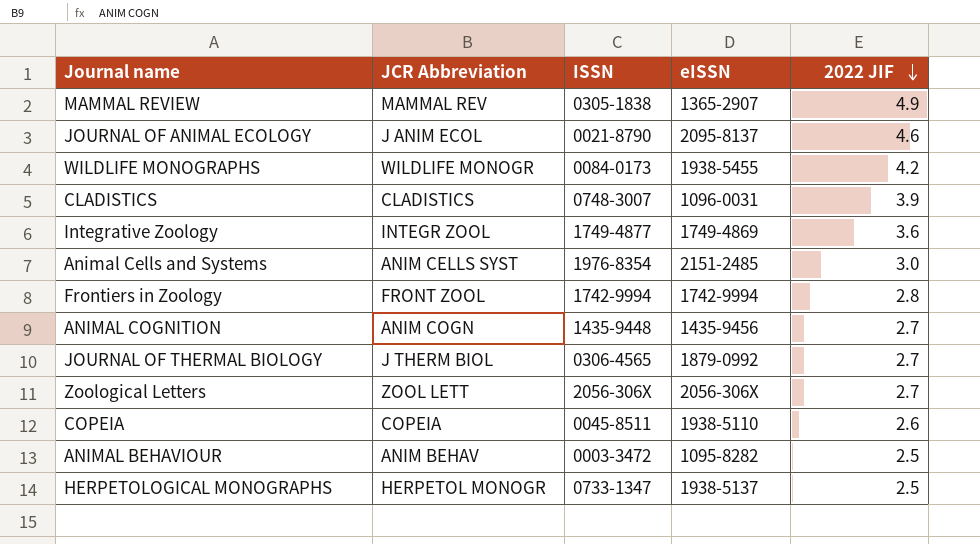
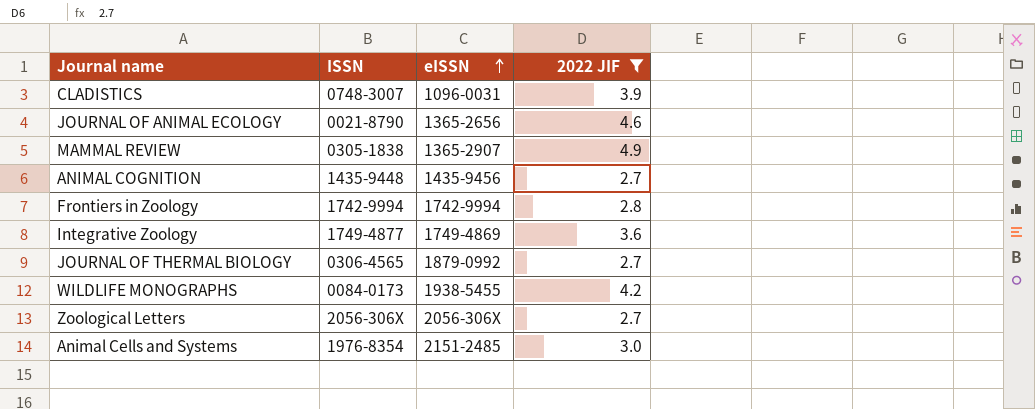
filter: none -> 2022 JIF >= 2.7
row order: 2022 JIF descending -> eISSN ascending
column JCR Abbreviation | position: 2 -> none
JOURNAL OF ANIMAL ECOLOGY | eISSN: 2095-8137 -> 1365-2656

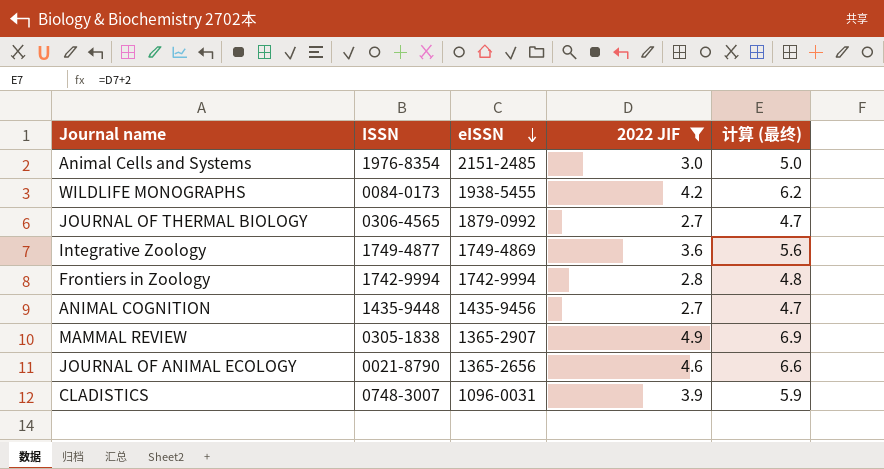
row order: eISSN ascending -> eISSN descending
column 计算 (最终) | formula: none -> [2022 JIF] + 2
row Zoological Letters: 2056-306X | 2056-306X | 2.7 -> none

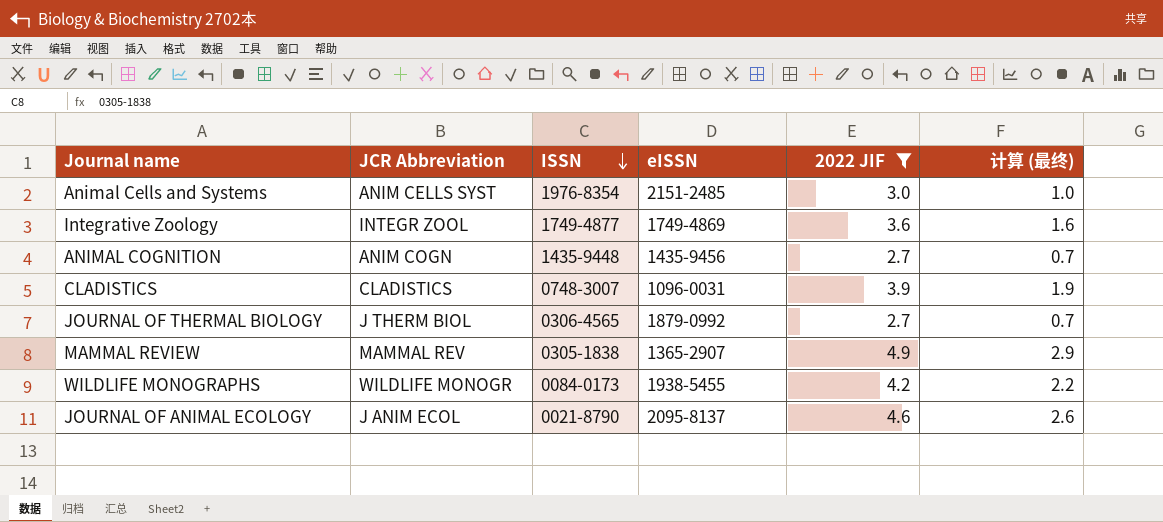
row order: eISSN descending -> ISSN descending
column JCR Abbreviation | position: none -> 2
column 计算 (最终) | formula: [2022 JIF] + 2 -> [2022 JIF] - 2
row Frontiers in Zoology: 1742-9994 | 1742-9994 | 2.8 | 4.8 -> none
JOURNAL OF ANIMAL ECOLOGY | eISSN: 1365-2656 -> 2095-8137

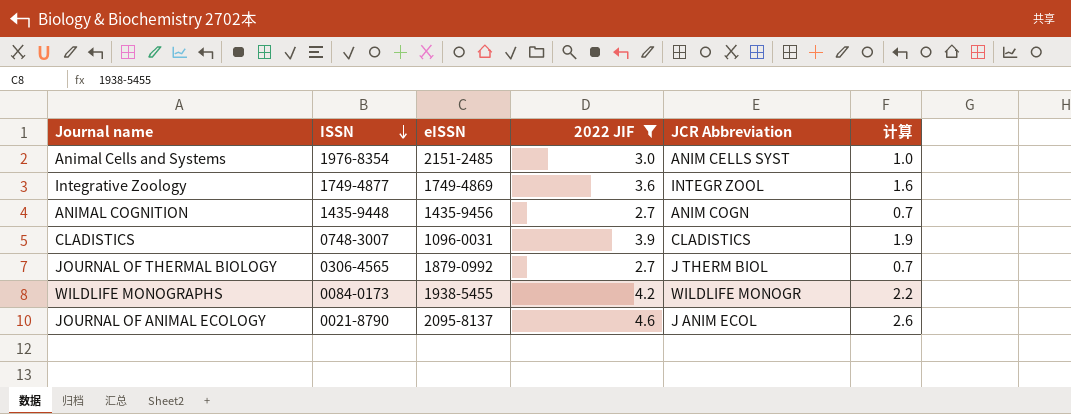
column JCR Abbreviation | position: 2 -> 5
column name: 计算 (最终) -> 计算
row MAMMAL REVIEW: MAMMAL REV | 0305-1838 | 1365-2907 | 4.9 | 2.9 -> none

